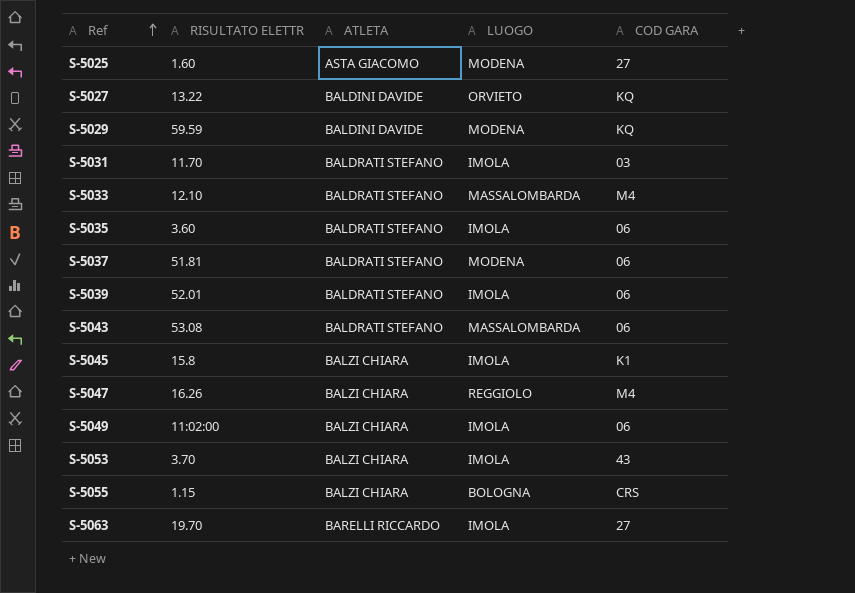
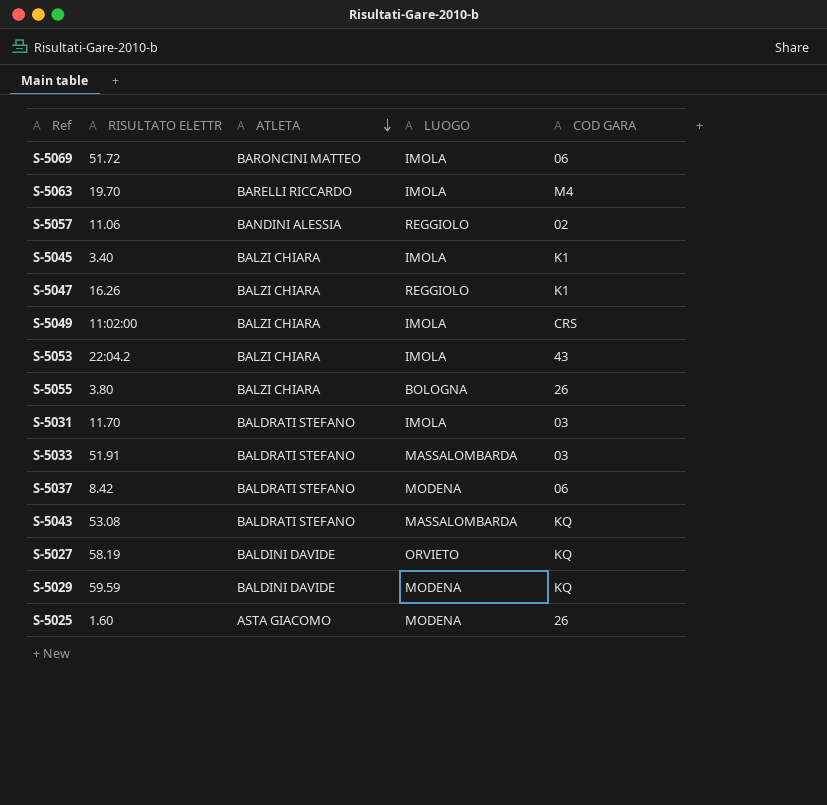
row order: Ref ascending -> ATLETA descending
row S-5035: 3.60 | BALDRATI STEFANO | IMOLA | 06 -> none
row S-5039: 52.01 | BALDRATI STEFANO | IMOLA | 06 -> none
row S-5069: none -> 51.72 | BARONCINI MATTEO | IMOLA | 06
S-5063 | COD GARA: 27 -> M4
row S-5057: none -> 11.06 | BANDINI ALESSIA | REGGIOLO | 02
S-5045 | RISULTATO ELETTR: 15.8 -> 3.40
S-5047 | COD GARA: M4 -> K1
S-5049 | COD GARA: 06 -> CRS
S-5053 | RISULTATO ELETTR: 3.70 -> 22:04.2
S-5055 | RISULTATO ELETTR: 1.15 -> 3.80
S-5055 | COD GARA: CRS -> 26
S-5033 | RISULTATO ELETTR: 12.10 -> 51.91
S-5033 | COD GARA: M4 -> 03
S-5037 | RISULTATO ELETTR: 51.81 -> 8.42
S-5043 | COD GARA: 06 -> KQ
S-5027 | RISULTATO ELETTR: 13.22 -> 58.19
S-5025 | COD GARA: 27 -> 26

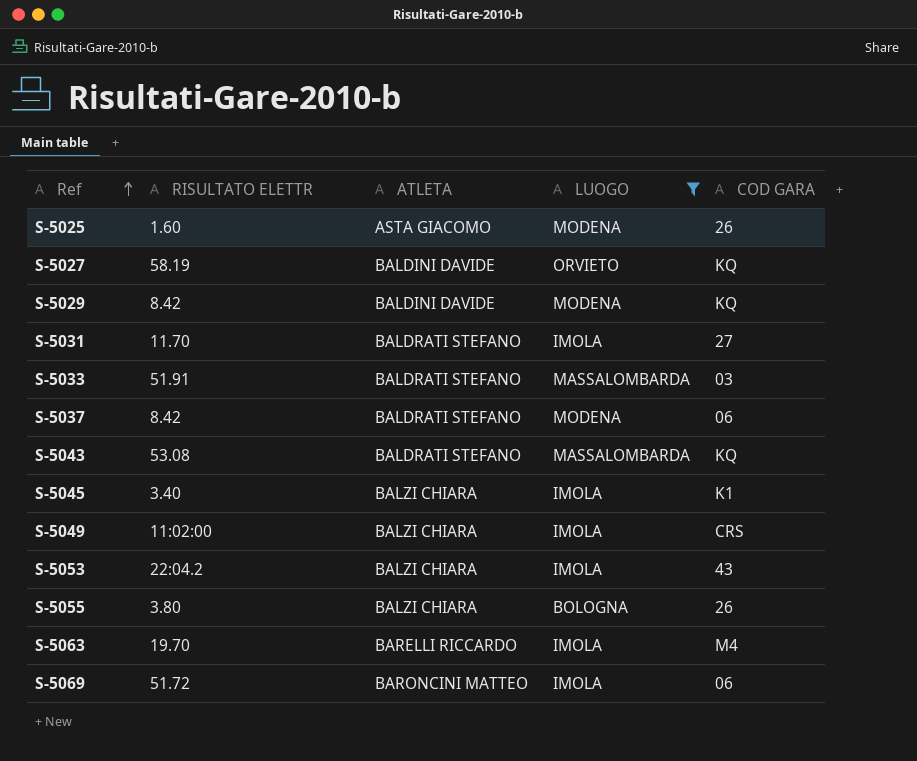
filter: none -> LUOGO != REGGIOLO
row order: ATLETA descending -> Ref ascending
S-5029 | RISULTATO ELETTR: 59.59 -> 8.42
S-5031 | COD GARA: 03 -> 27

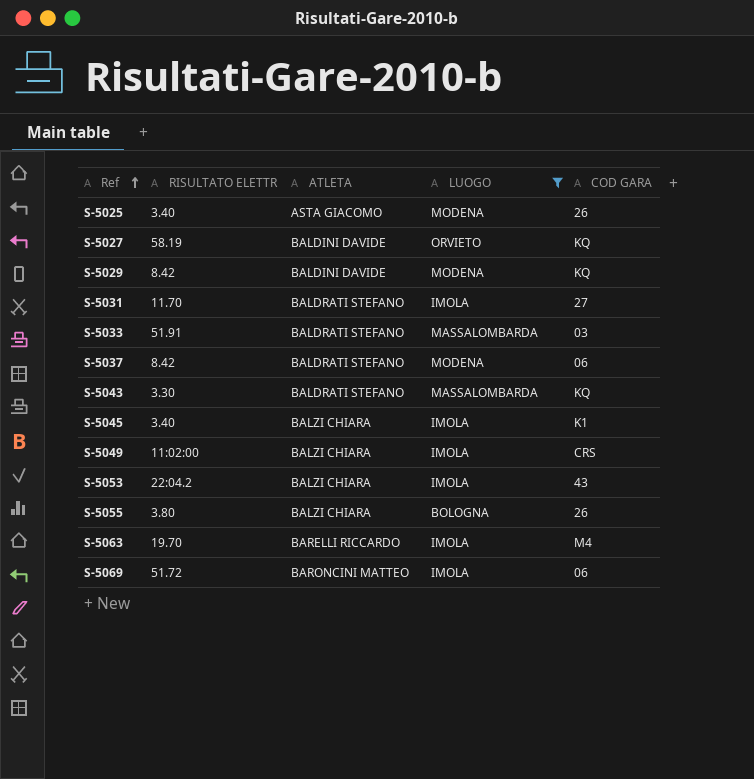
S-5025 | RISULTATO ELETTR: 1.60 -> 3.40
S-5043 | RISULTATO ELETTR: 53.08 -> 3.30

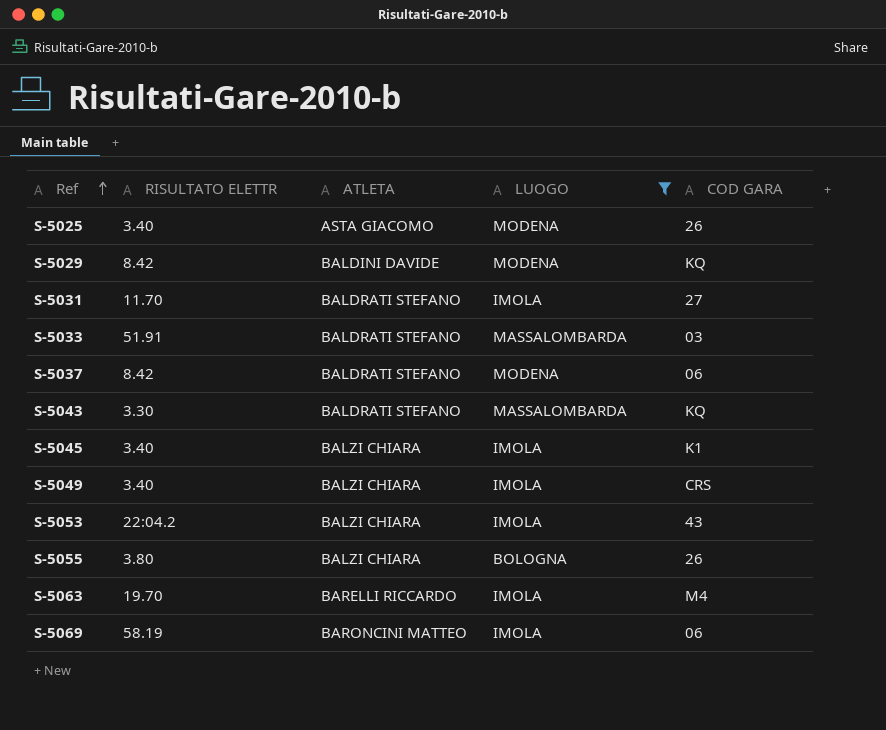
row S-5027: 58.19 | BALDINI DAVIDE | ORVIETO | KQ -> none
S-5049 | RISULTATO ELETTR: 11:02:00 -> 3.40
S-5069 | RISULTATO ELETTR: 51.72 -> 58.19

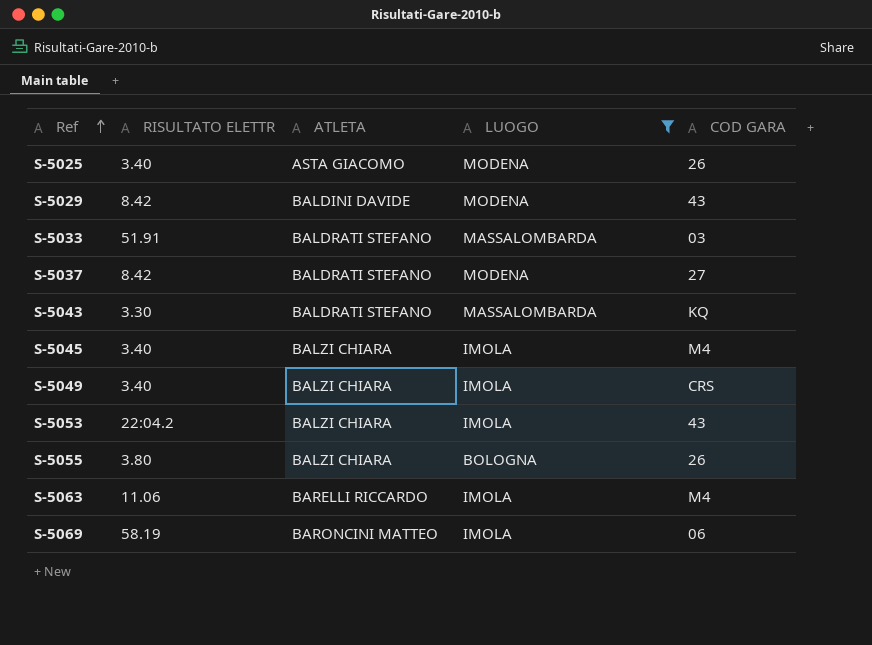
row S-5031: 11.70 | BALDRATI STEFANO | IMOLA | 27 -> none
S-5029 | COD GARA: KQ -> 43
S-5037 | COD GARA: 06 -> 27
S-5045 | COD GARA: K1 -> M4
S-5063 | RISULTATO ELETTR: 19.70 -> 11.06

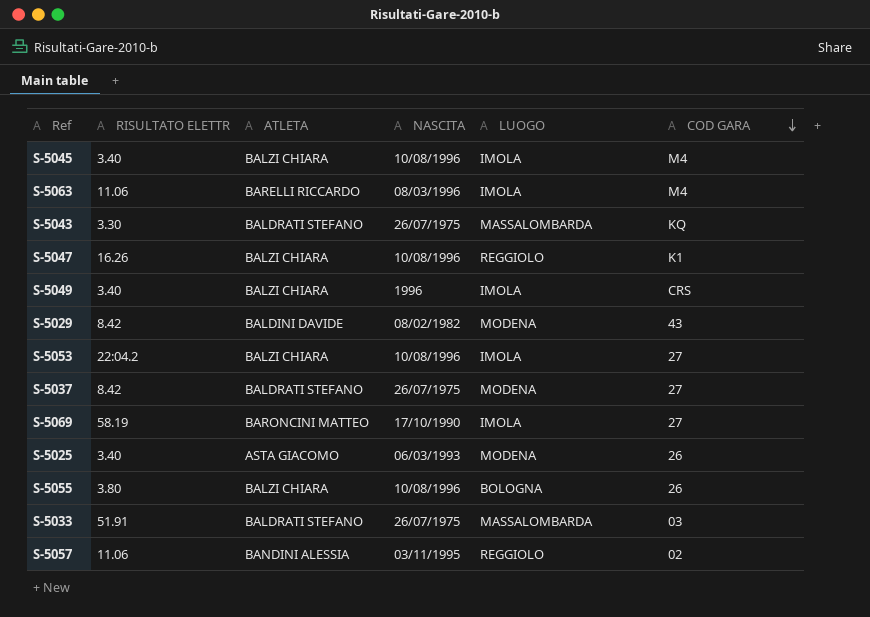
filter: LUOGO != REGGIOLO -> none
row order: Ref ascending -> COD GARA descending
column NASCITA | position: none -> 4
S-5053 | COD GARA: 43 -> 27
S-5069 | COD GARA: 06 -> 27

